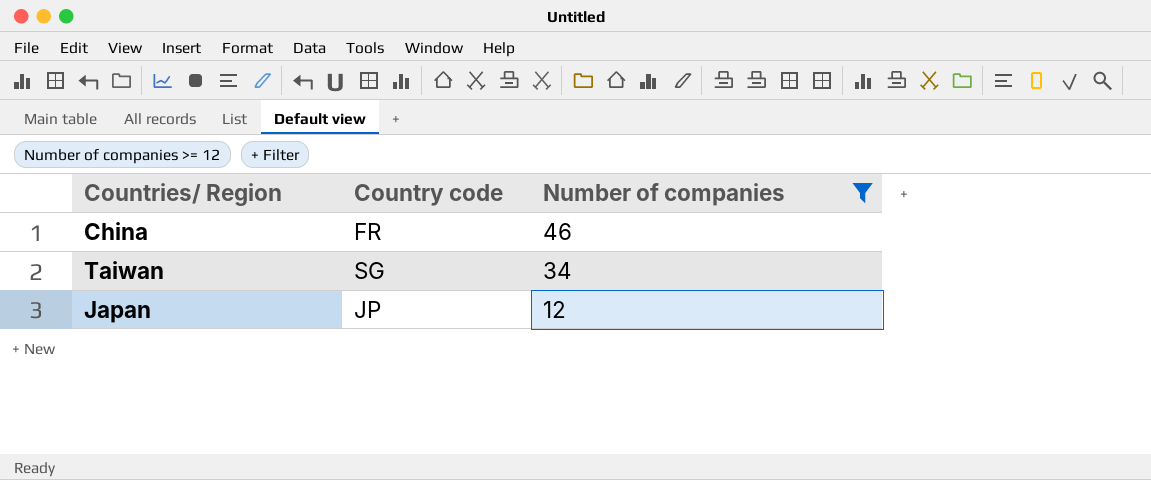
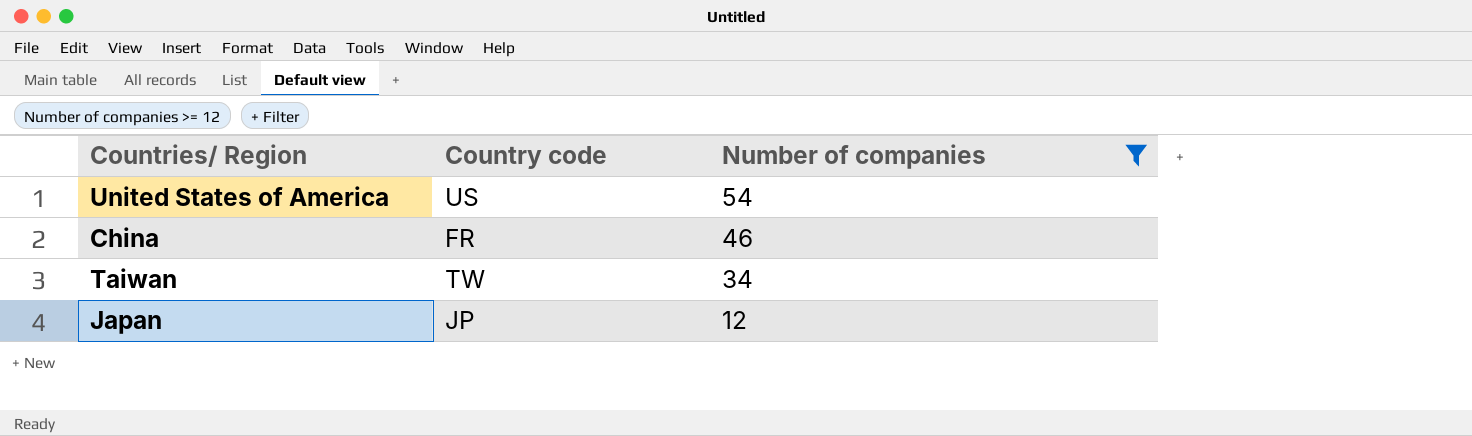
row United States of America: none -> US | 54
Taiwan | Country code: SG -> TW

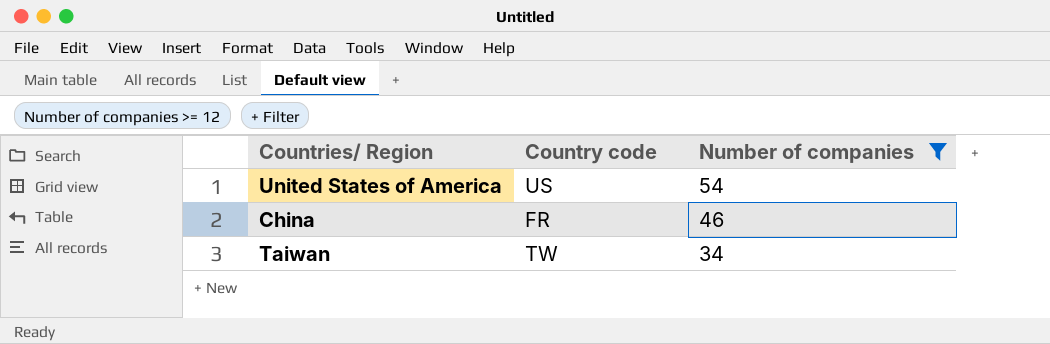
row Japan: JP | 12 -> none

